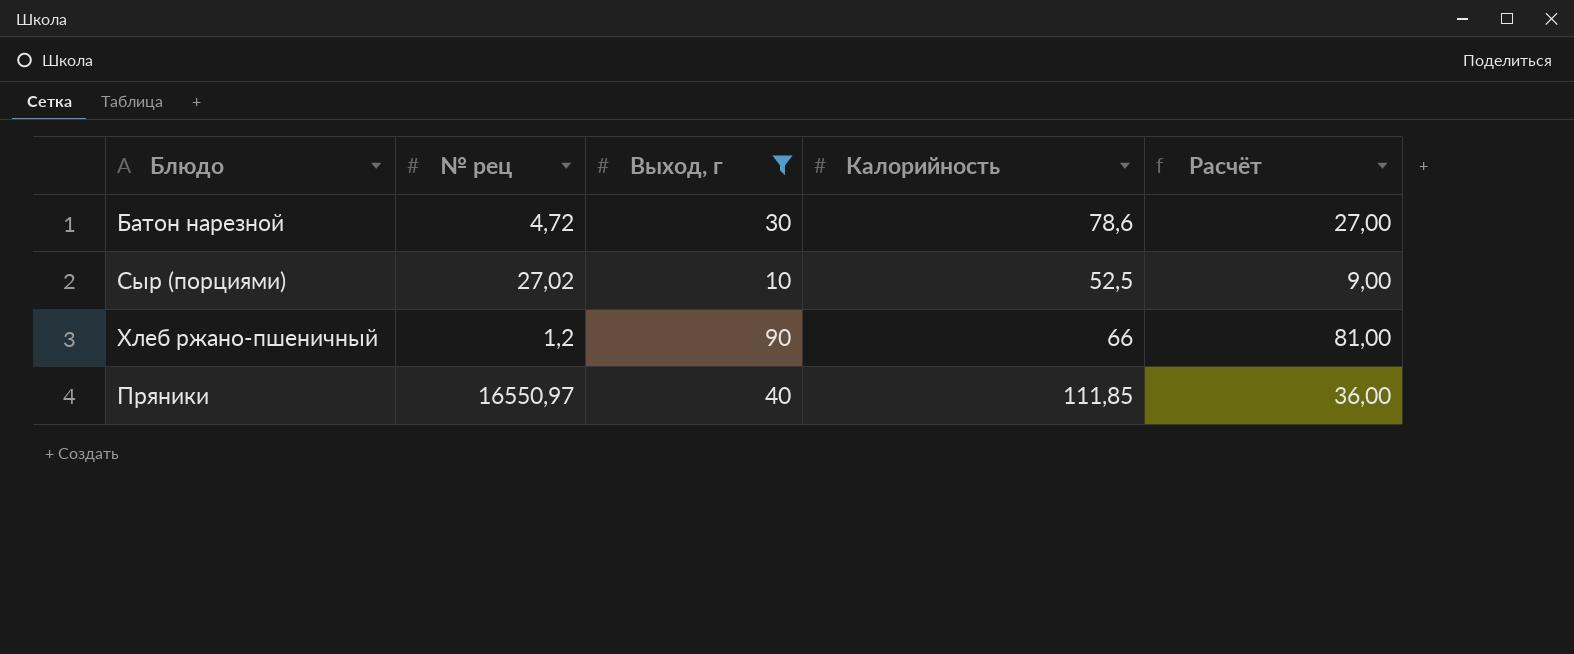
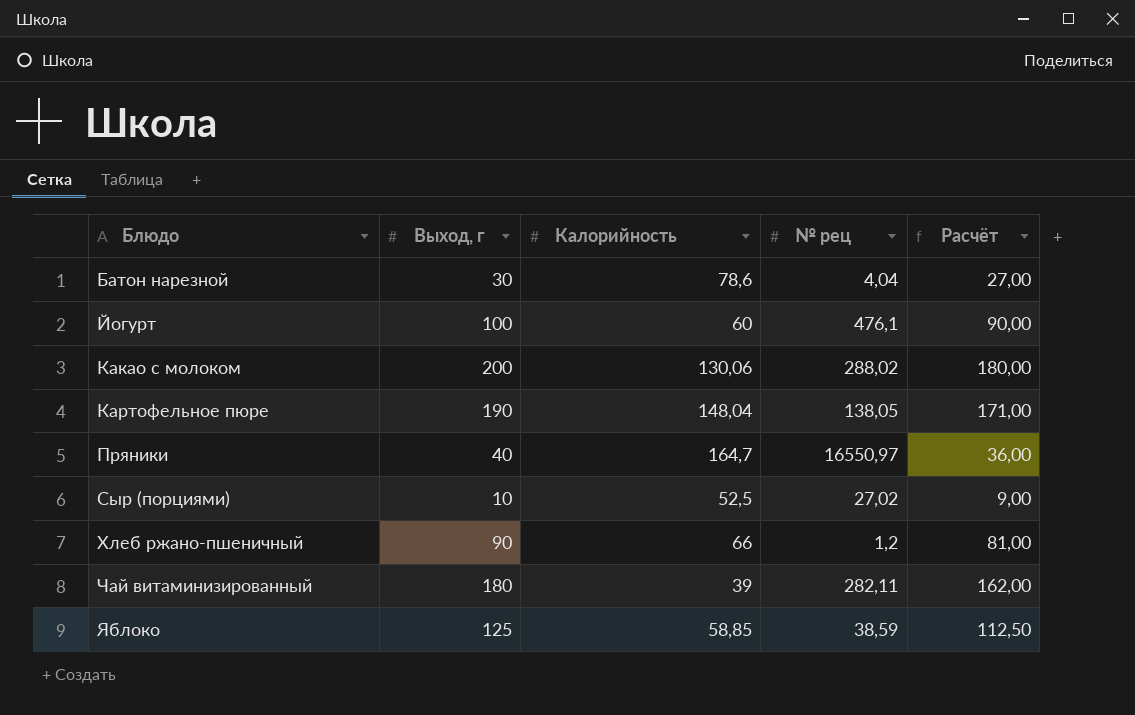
filter: Выход, г <= 90 -> none
row order: none -> Блюдо ascending
column № рец | position: 2 -> 4
Батон нарезной | № рец: 4,72 -> 4,04
Пряники | Калорийность: 111,85 -> 164,7

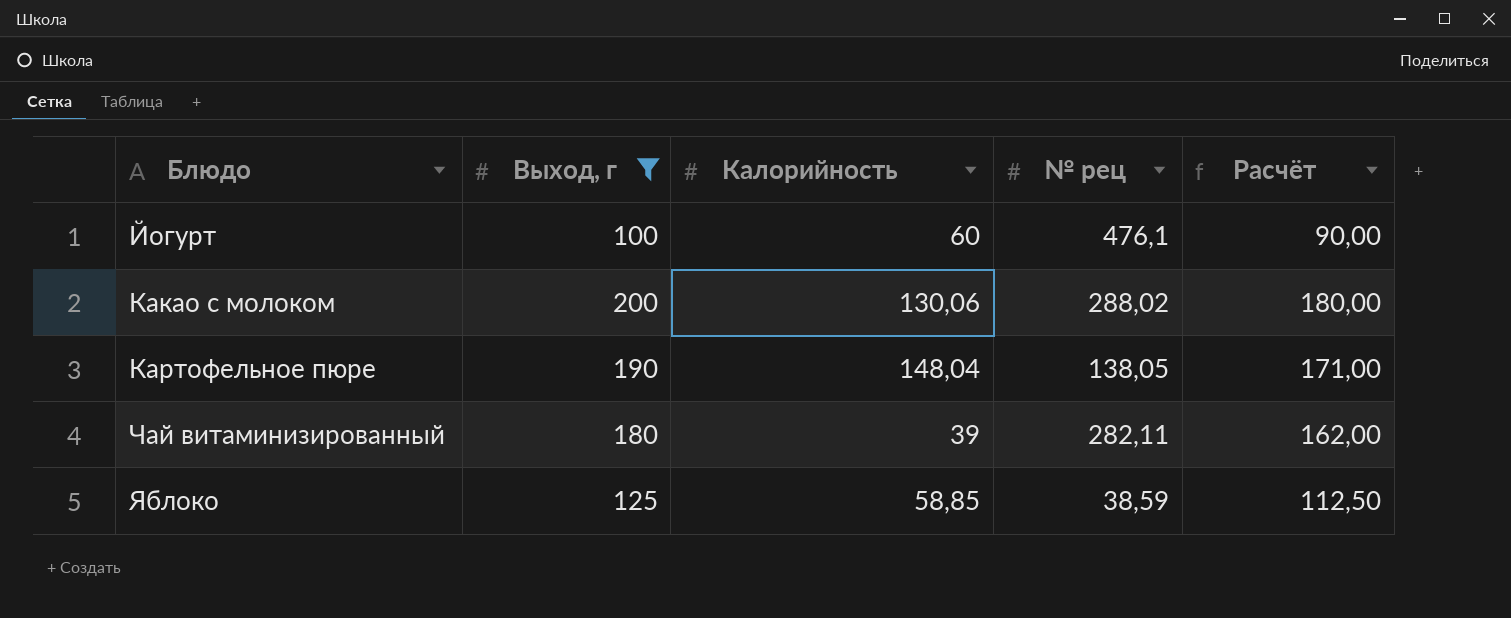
filter: none -> Выход, г >= 100

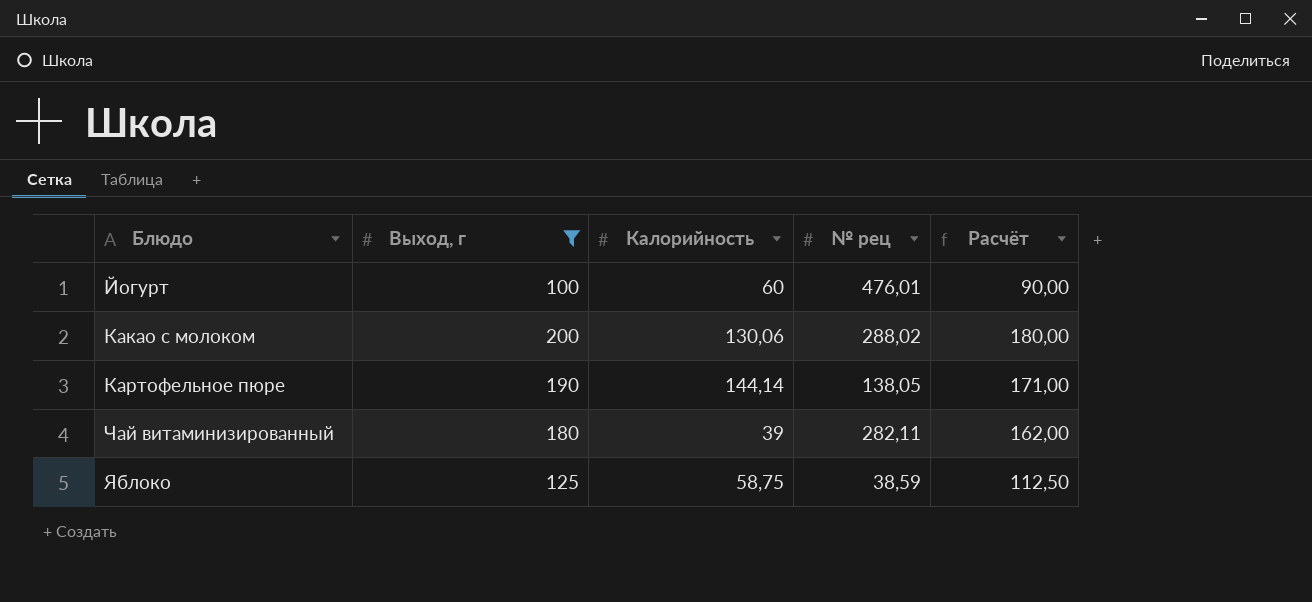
Йогурт | № рец: 476,1 -> 476,01
Картофельное пюре | Калорийность: 148,04 -> 144,14
Яблоко | Калорийность: 58,85 -> 58,75

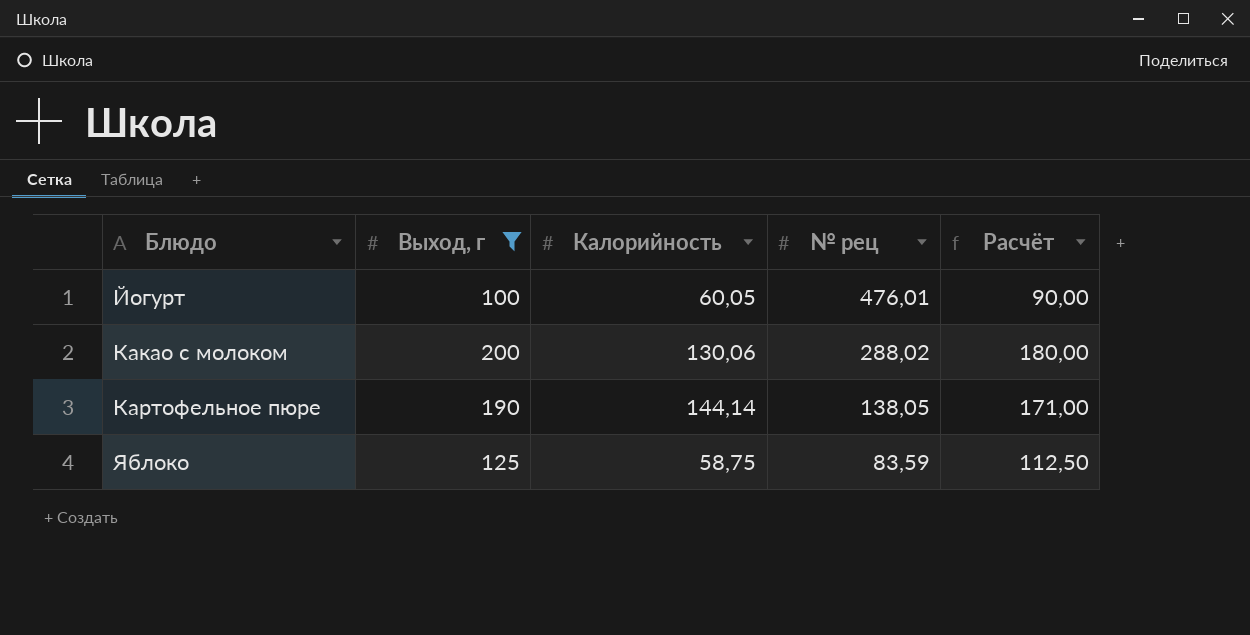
row Чай витаминизированный: 180 | 39 | 282,11 | 162,00 -> none
Йогурт | Калорийность: 60 -> 60,05
Яблоко | № рец: 38,59 -> 83,59

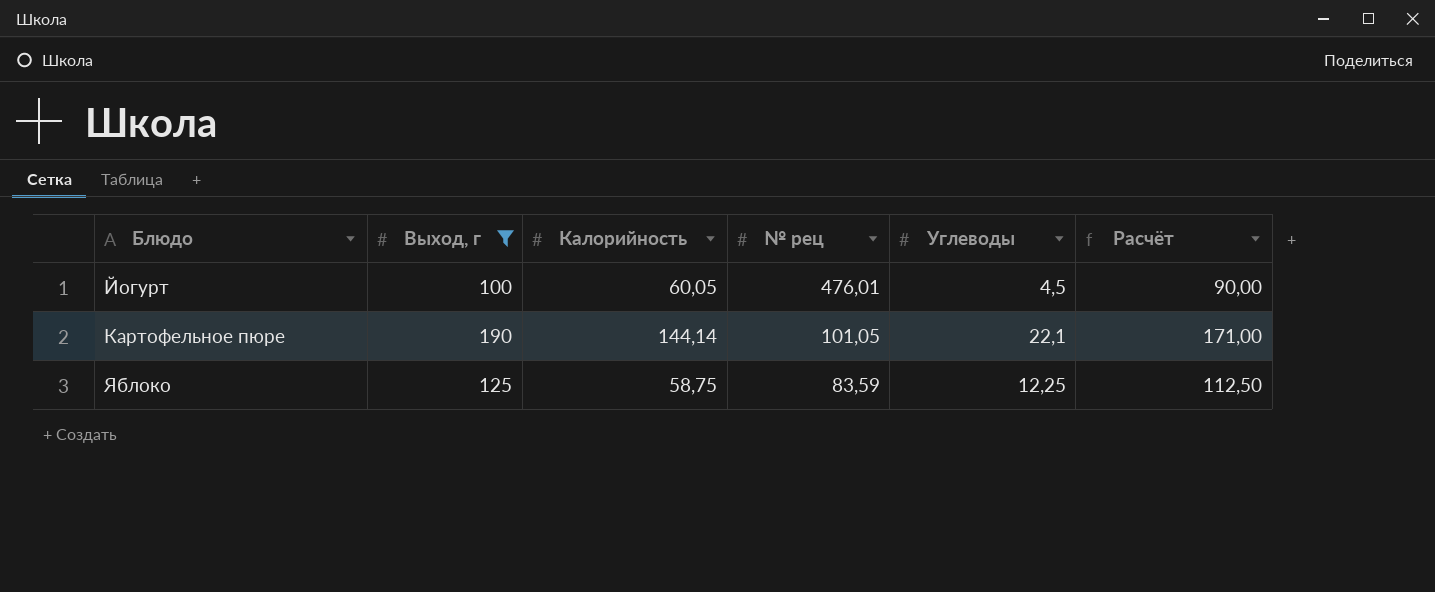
column Углеводы | position: none -> 5
row Какао с молоком: 200 | 130,06 | 288,02 | 180,00 -> none
Картофельное пюре | № рец: 138,05 -> 101,05

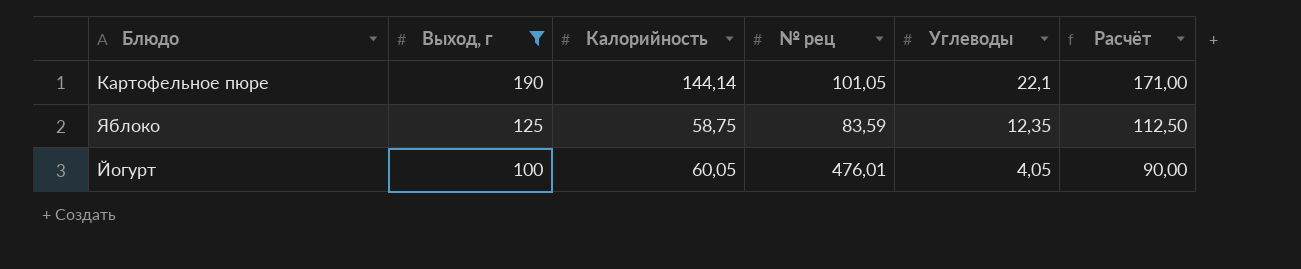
row order: Блюдо ascending -> Выход, г descending
Яблоко | Углеводы: 12,25 -> 12,35
Йогурт | Углеводы: 4,5 -> 4,05

